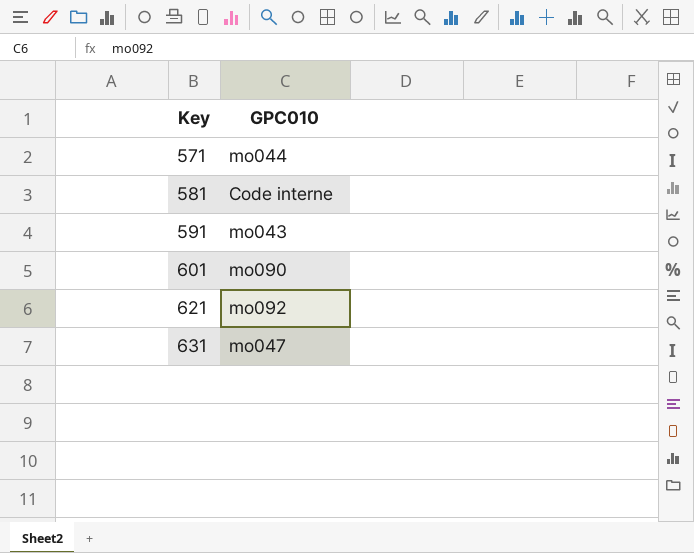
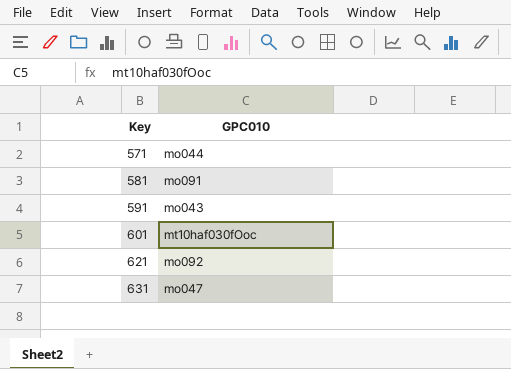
581 | GPC010: Code interne -> mo091
601 | GPC010: mo090 -> mt10haf030fOoc

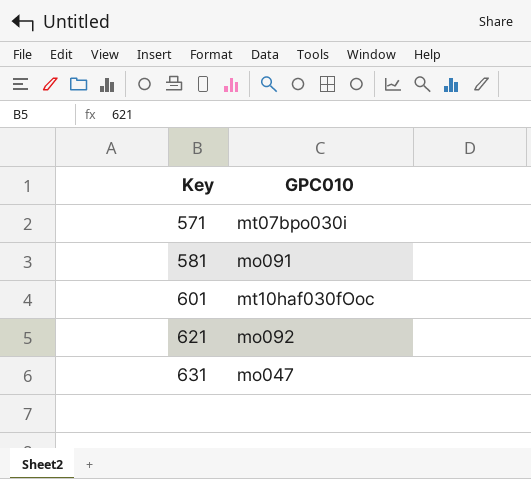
row 591: mo043 -> none
571 | GPC010: mo044 -> mt07bpo030i

